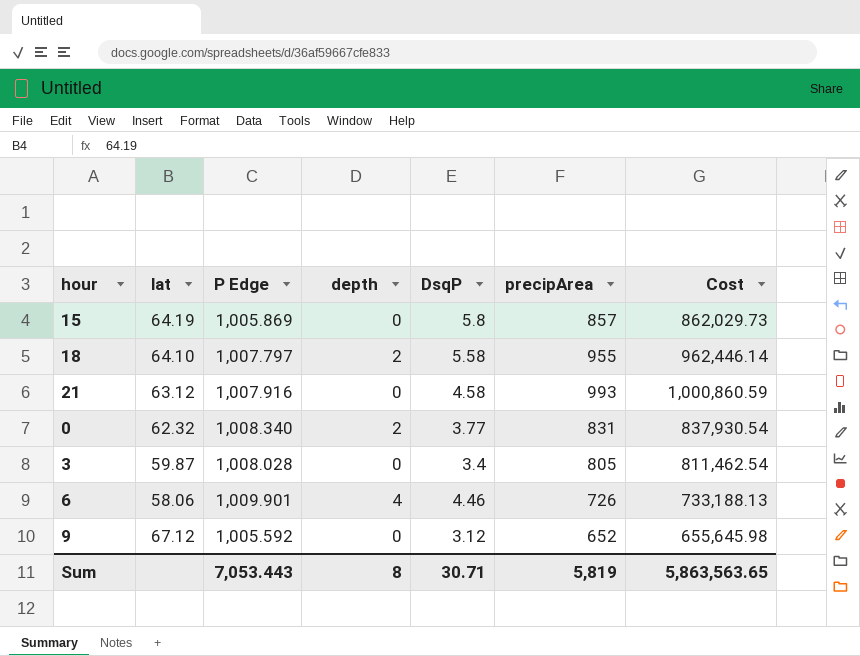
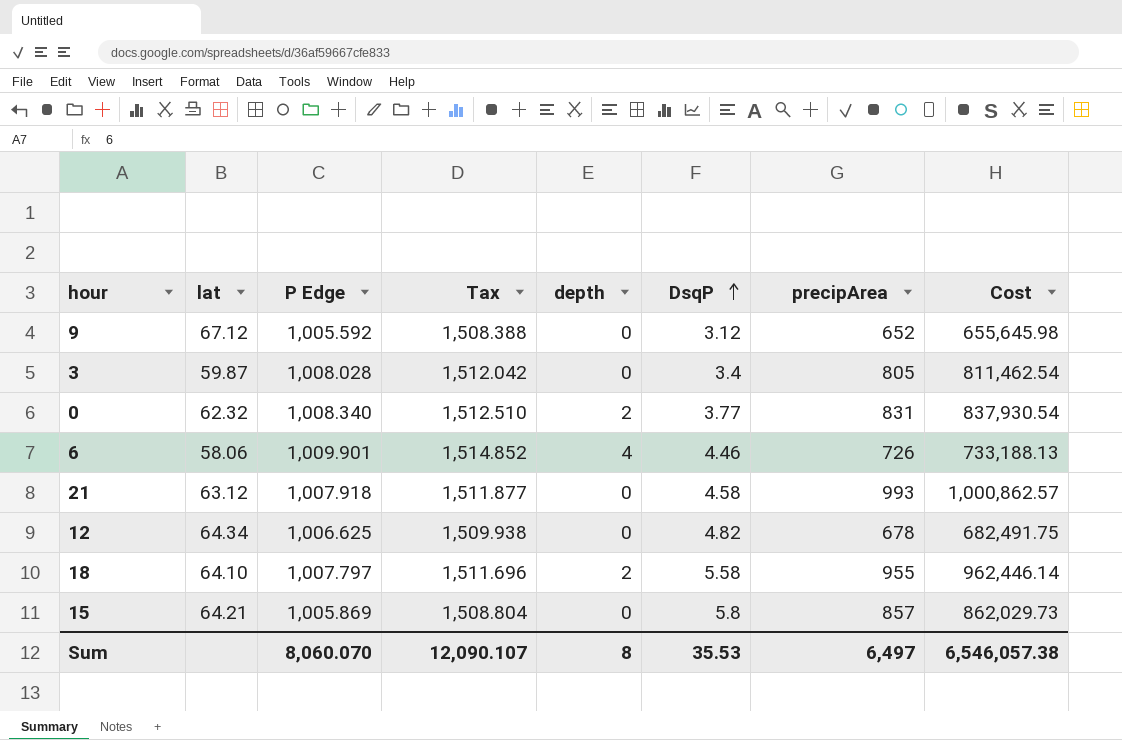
row order: none -> DsqP ascending
column Tax | formula: none -> [P Edge] * 1.5
21 | P Edge: 1,007.916 -> 1,007.918
21 | Cost: 1,000,860.59 -> 1,000,862.57
row 12: none -> 64.34 | 1,006.625 | 1,509.938 | 0 | 4.82 | 678 | 682,491.75
15 | lat: 64.19 -> 64.21
Sum | P Edge: 7,053.443 -> 8,060.070
Sum | DsqP: 30.71 -> 35.53
Sum | precipArea: 5,819 -> 6,497
Sum | Cost: 5,863,563.65 -> 6,546,057.38

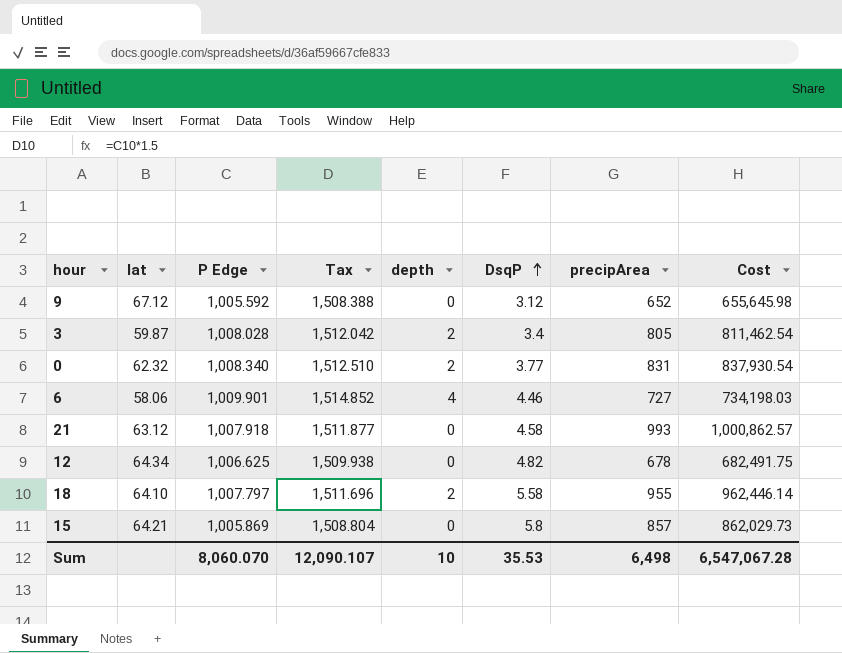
3 | depth: 0 -> 2
6 | precipArea: 726 -> 727
6 | Cost: 733,188.13 -> 734,198.03
Sum | depth: 8 -> 10
Sum | precipArea: 6,497 -> 6,498
Sum | Cost: 6,546,057.38 -> 6,547,067.28

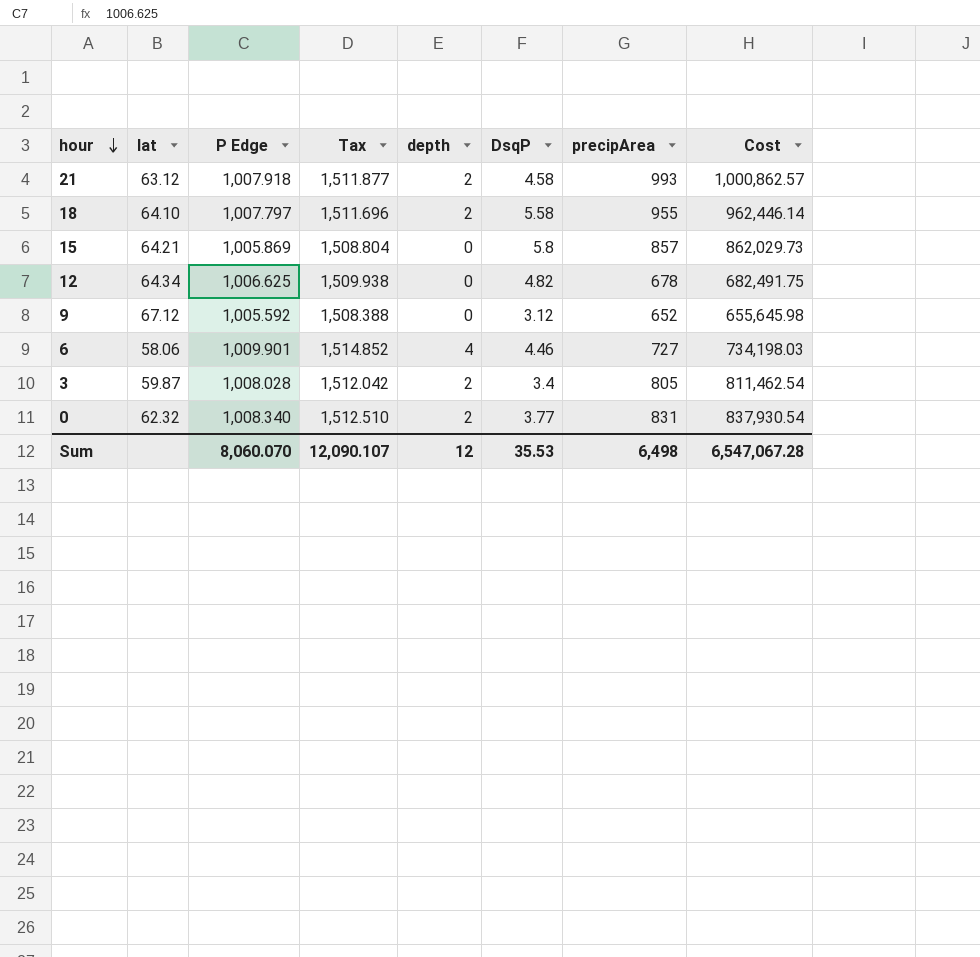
row order: DsqP ascending -> hour descending
21 | depth: 0 -> 2
Sum | depth: 10 -> 12

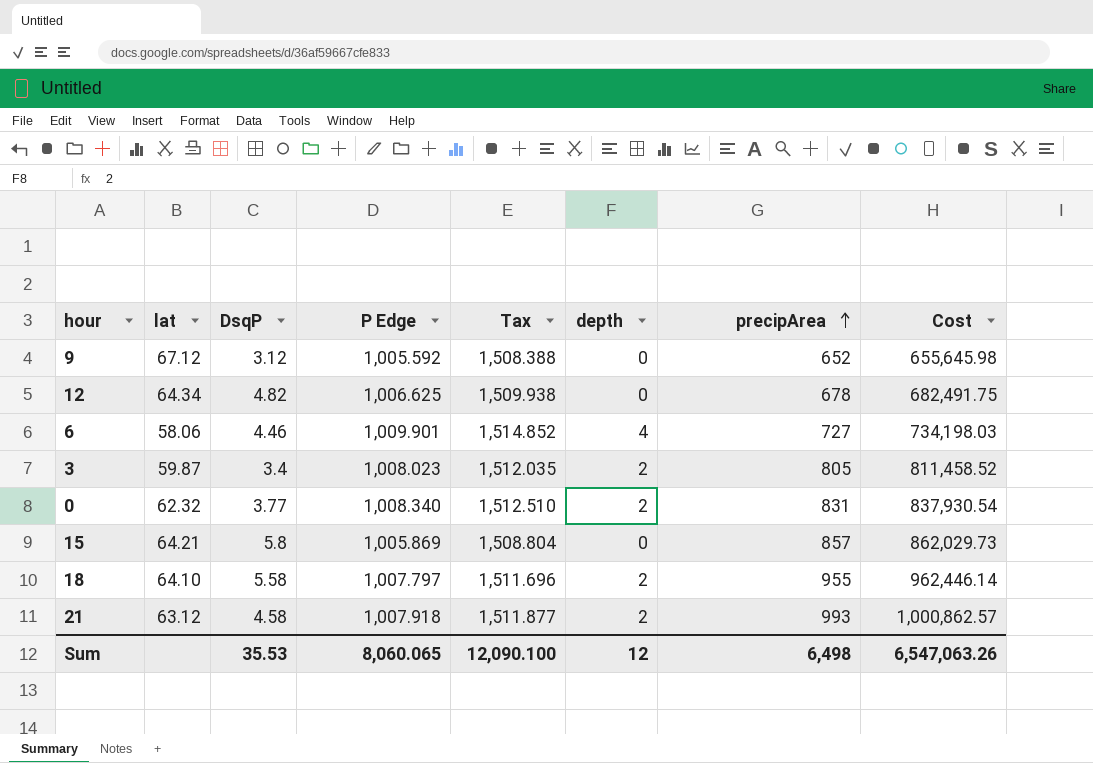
row order: hour descending -> precipArea ascending
column DsqP | position: 6 -> 3
3 | P Edge: 1,008.028 -> 1,008.023
3 | Tax: 1,512.042 -> 1,512.035
3 | Cost: 811,462.54 -> 811,458.52
Sum | P Edge: 8,060.070 -> 8,060.065
Sum | Tax: 12,090.107 -> 12,090.100
Sum | Cost: 6,547,067.28 -> 6,547,063.26

